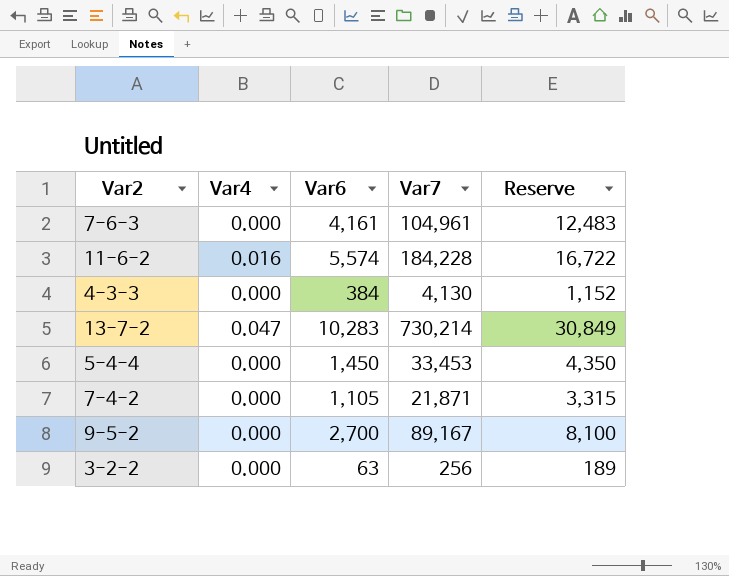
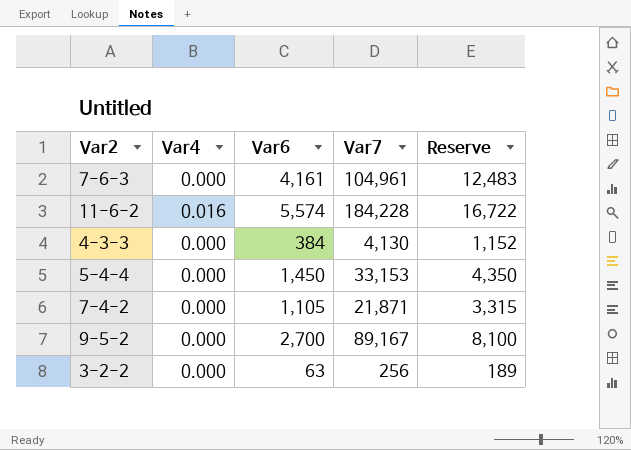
row 13-7-2: 0.047 | 10,283 | 730,214 | 30,849 -> none
5-4-4 | Var7: 33,453 -> 33,153

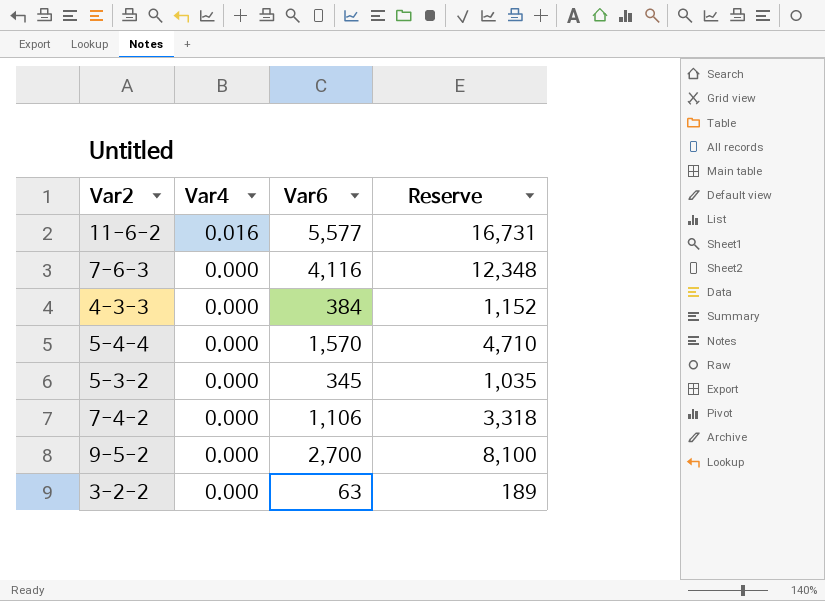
row order: none -> Var4 descending
column Var7 | position: 4 -> none
11-6-2 | Var6: 5,574 -> 5,577
11-6-2 | Reserve: 16,722 -> 16,731
7-6-3 | Var6: 4,161 -> 4,116
7-6-3 | Reserve: 12,483 -> 12,348
5-4-4 | Var6: 1,450 -> 1,570
5-4-4 | Reserve: 4,350 -> 4,710
row 5-3-2: none -> 0.000 | 345 | 1,035
7-4-2 | Var6: 1,105 -> 1,106
7-4-2 | Reserve: 3,315 -> 3,318

